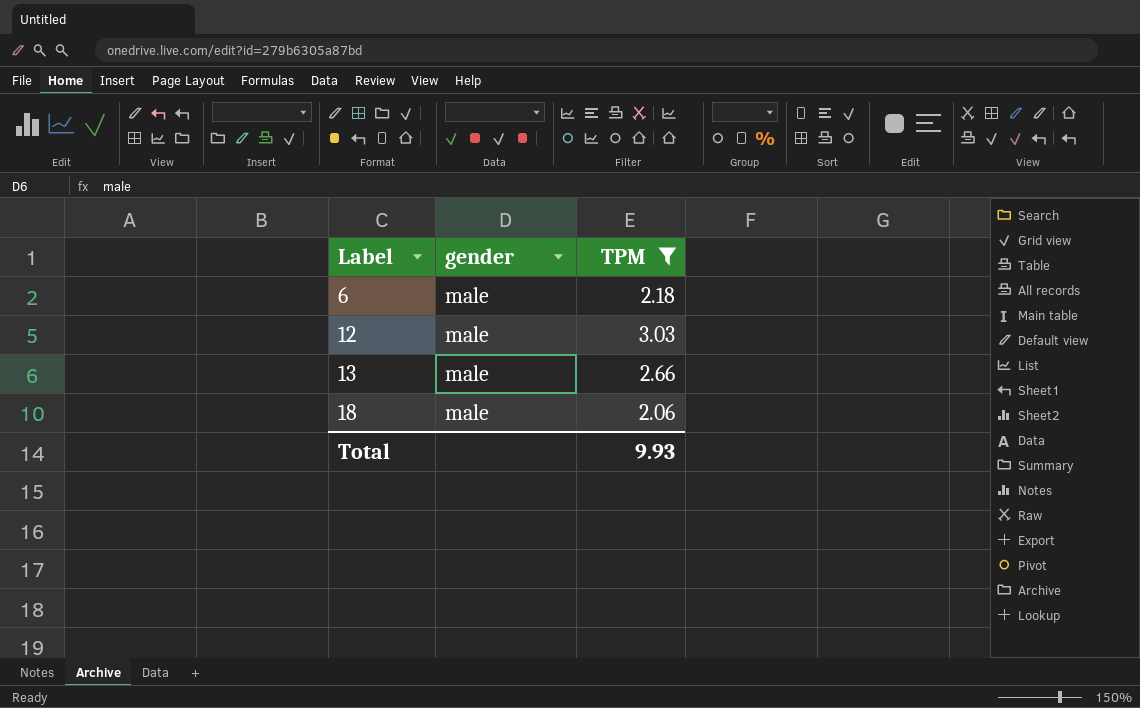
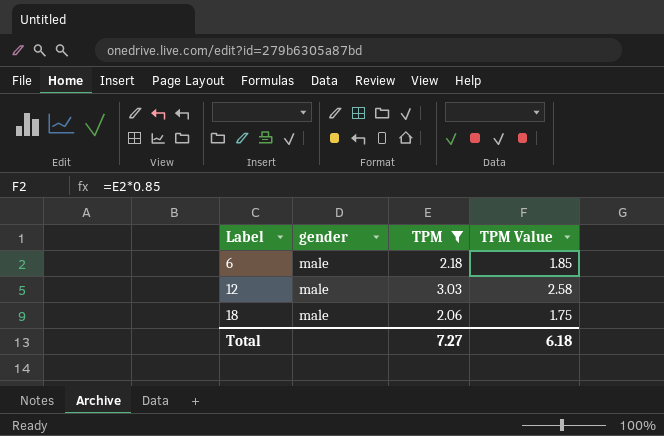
column TPM Value | formula: none -> [TPM] * 0.85
row 13: male | 2.66 -> none
Total | TPM: 9.93 -> 7.27

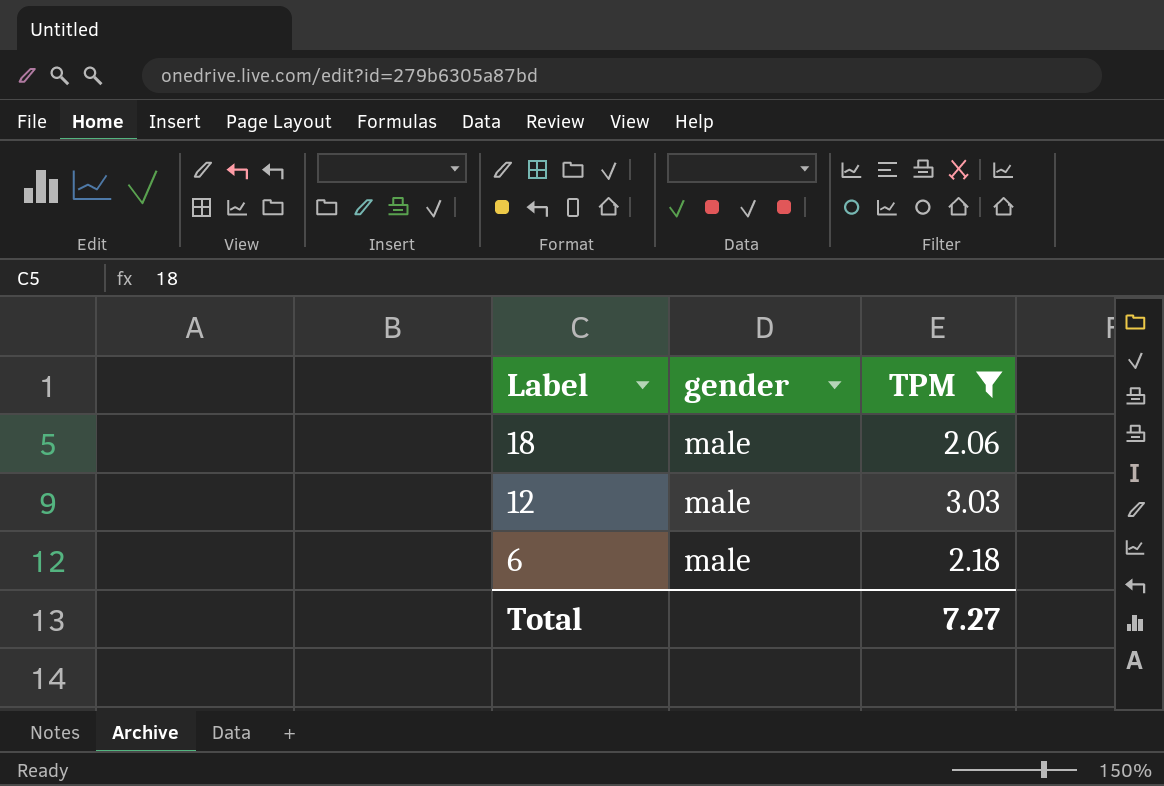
row order: Label ascending -> Label descending
column TPM Value | formula: [TPM] * 0.85 -> none

